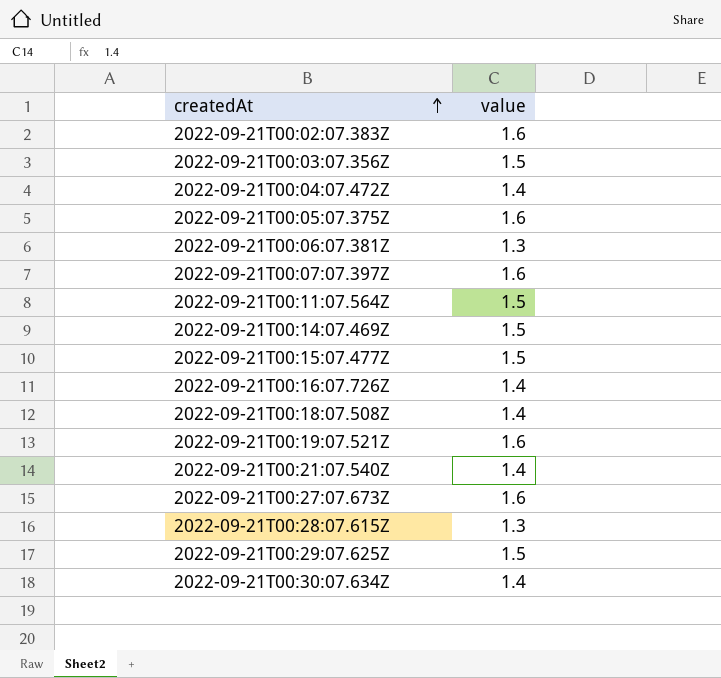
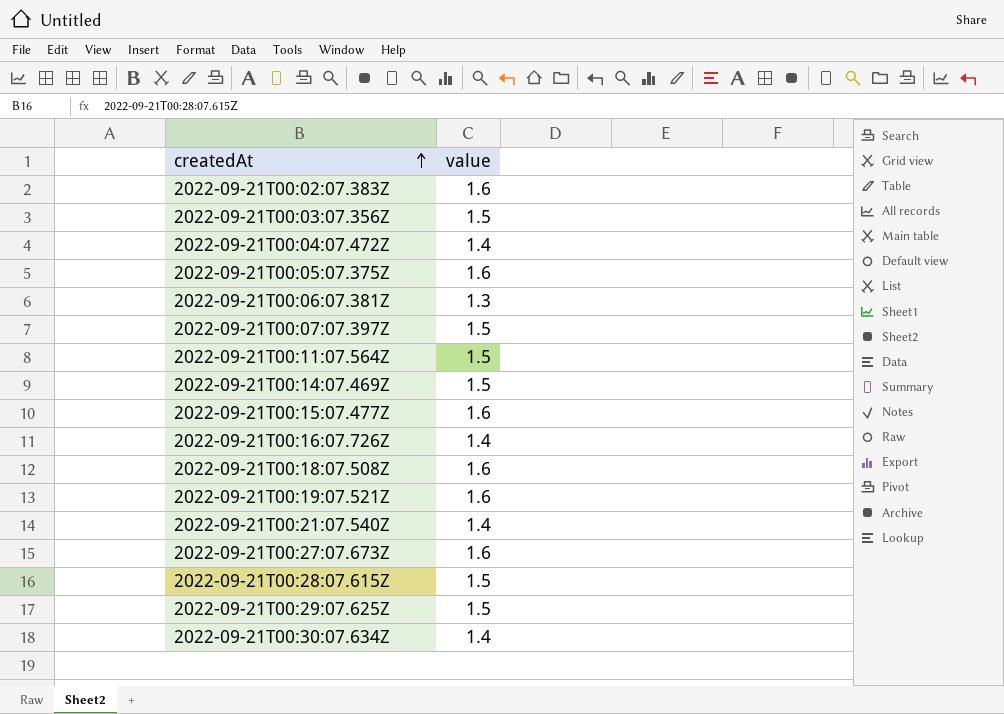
2022-09-21T00:07:07.397Z | value: 1.6 -> 1.5
2022-09-21T00:15:07.477Z | value: 1.5 -> 1.6
2022-09-21T00:18:07.508Z | value: 1.4 -> 1.6
2022-09-21T00:28:07.615Z | value: 1.3 -> 1.5

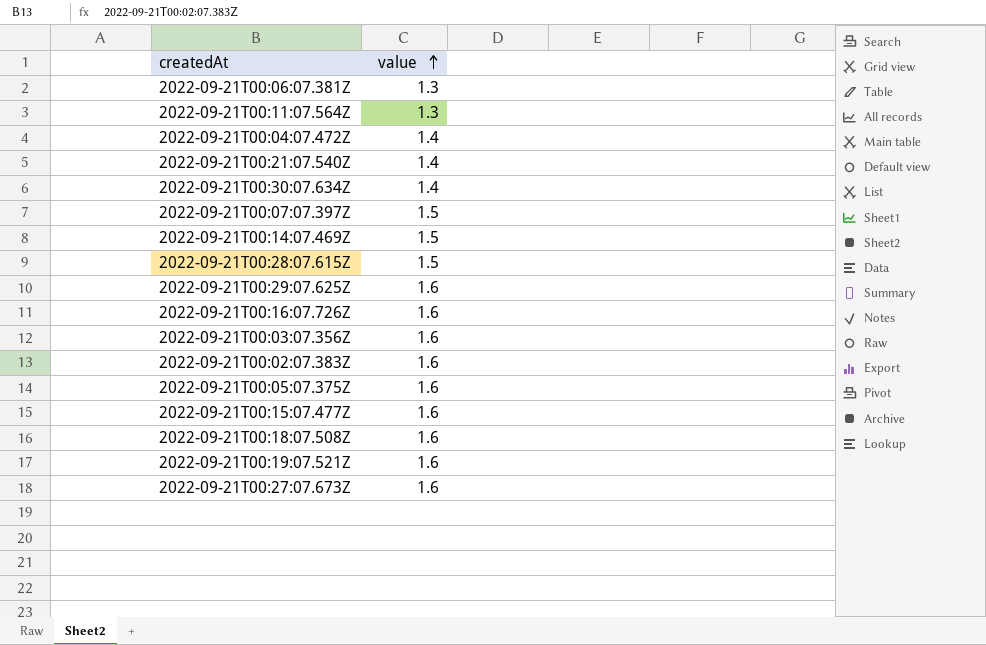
row order: createdAt ascending -> value ascending
2022-09-21T00:11:07.564Z | value: 1.5 -> 1.3
2022-09-21T00:29:07.625Z | value: 1.5 -> 1.6
2022-09-21T00:16:07.726Z | value: 1.4 -> 1.6
2022-09-21T00:03:07.356Z | value: 1.5 -> 1.6

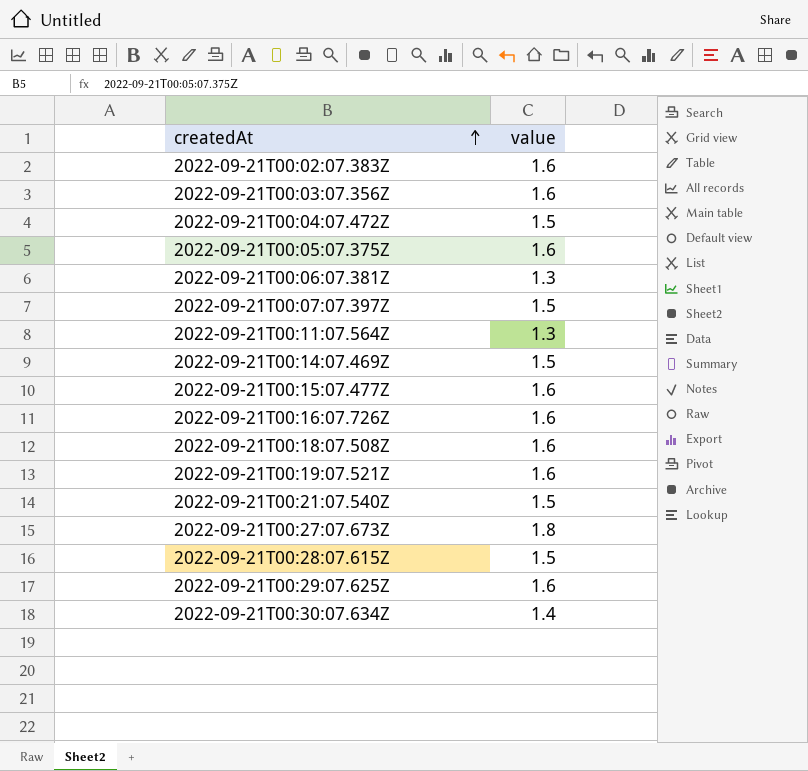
row order: value ascending -> createdAt ascending
2022-09-21T00:04:07.472Z | value: 1.4 -> 1.5
2022-09-21T00:21:07.540Z | value: 1.4 -> 1.5
2022-09-21T00:27:07.673Z | value: 1.6 -> 1.8

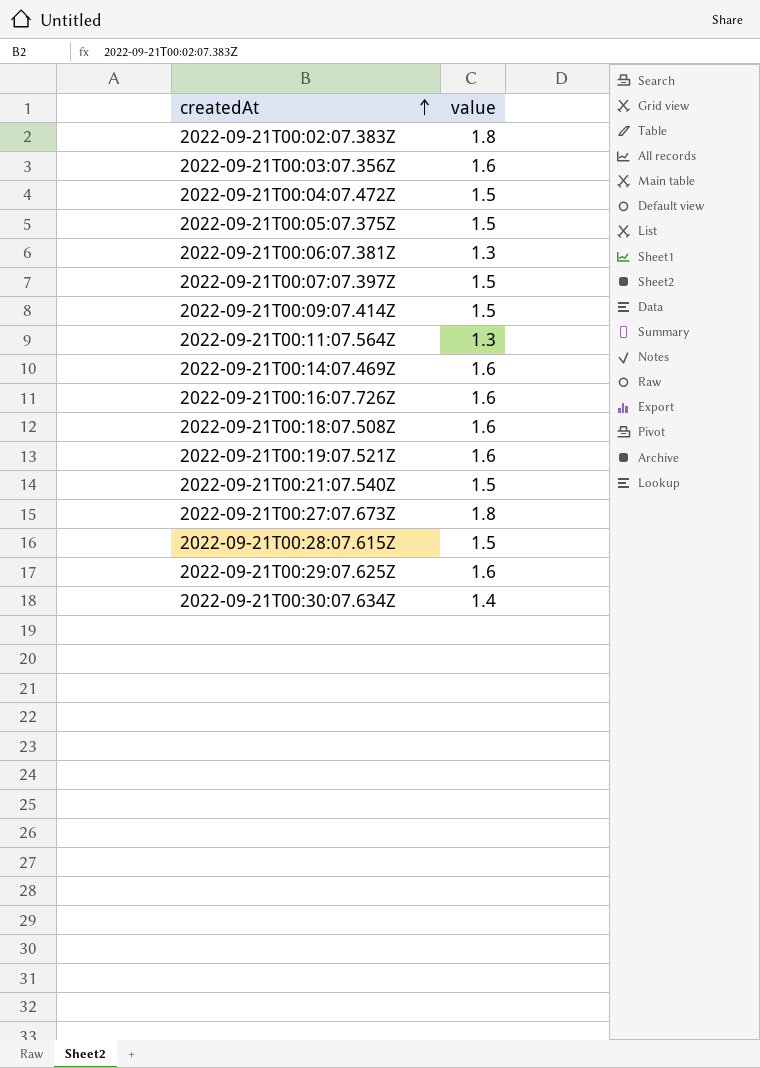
row 2022-09-21T00:15:07.477Z: 1.6 -> none
2022-09-21T00:02:07.383Z | value: 1.6 -> 1.8
2022-09-21T00:05:07.375Z | value: 1.6 -> 1.5
row 2022-09-21T00:09:07.414Z: none -> 1.5
2022-09-21T00:14:07.469Z | value: 1.5 -> 1.6

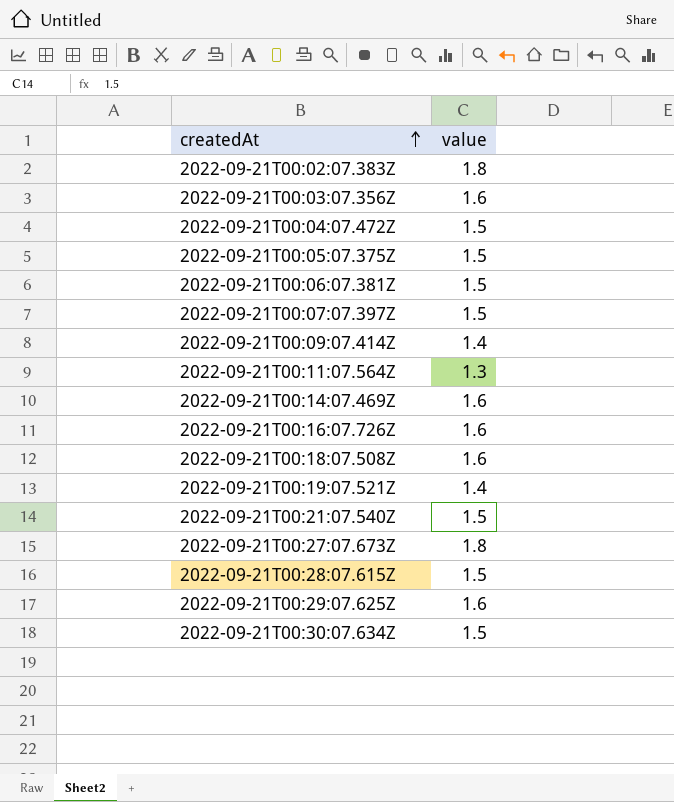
2022-09-21T00:06:07.381Z | value: 1.3 -> 1.5
2022-09-21T00:09:07.414Z | value: 1.5 -> 1.4
2022-09-21T00:19:07.521Z | value: 1.6 -> 1.4
2022-09-21T00:30:07.634Z | value: 1.4 -> 1.5

